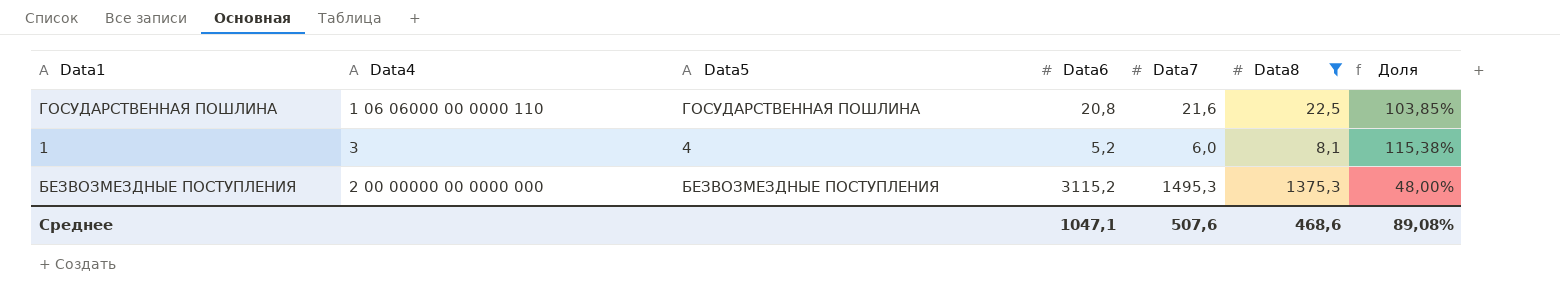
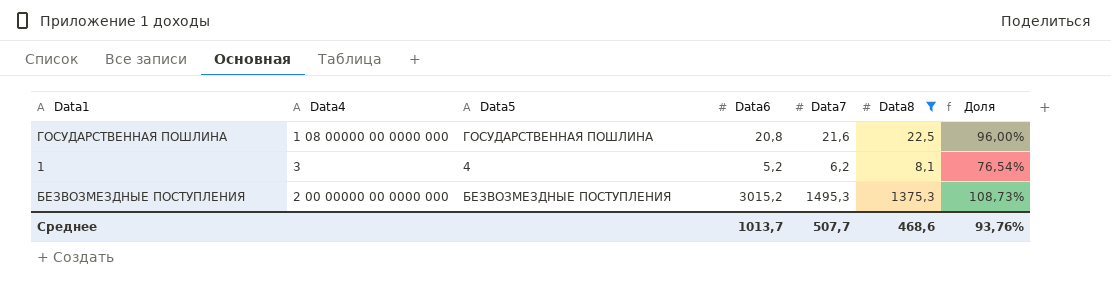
column Доля | formula: [Data7] / [Data6] -> [Data7] / [Data8]
ГОСУДАРСТВЕННАЯ ПОШЛИНА | Data4: 1 06 06000 00 0000 110 -> 1 08 00000 00 0000 000
1 | Data7: 6,0 -> 6,2
БЕЗВОЗМЕЗДНЫЕ ПОСТУПЛЕНИЯ | Data6: 3115,2 -> 3015,2
Среднее | Data6: 1047,1 -> 1013,7
Среднее | Data7: 507,6 -> 507,7
Среднее | Доля: 89,08% -> 93,76%

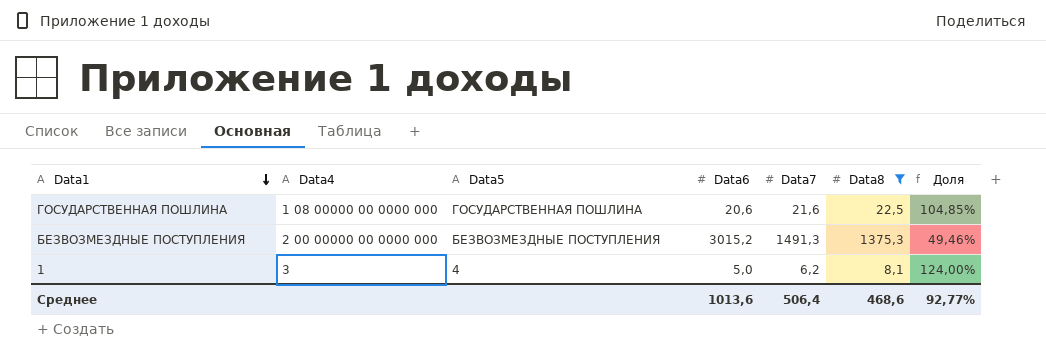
row order: none -> Data1 descending
column Доля | formula: [Data7] / [Data8] -> [Data7] / [Data6]
ГОСУДАРСТВЕННАЯ ПОШЛИНА | Data6: 20,8 -> 20,6
БЕЗВОЗМЕЗДНЫЕ ПОСТУПЛЕНИЯ | Data7: 1495,3 -> 1491,3
1 | Data6: 5,2 -> 5,0
Среднее | Data6: 1013,7 -> 1013,6
Среднее | Data7: 507,7 -> 506,4
Среднее | Доля: 93,76% -> 92,77%

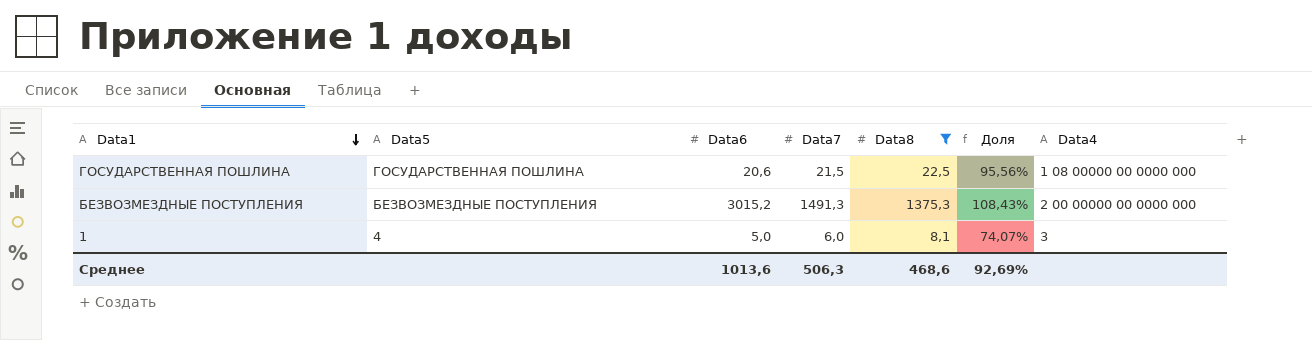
column Доля | formula: [Data7] / [Data6] -> [Data7] / [Data8]
column Data4 | position: 2 -> 7
ГОСУДАРСТВЕННАЯ ПОШЛИНА | Data7: 21,6 -> 21,5
1 | Data7: 6,2 -> 6,0
Среднее | Data7: 506,4 -> 506,3
Среднее | Доля: 92,77% -> 92,69%

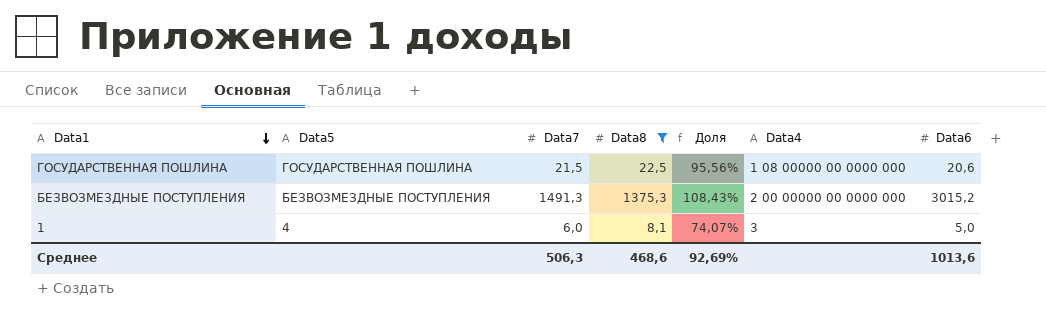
column Data6 | position: 3 -> 7

